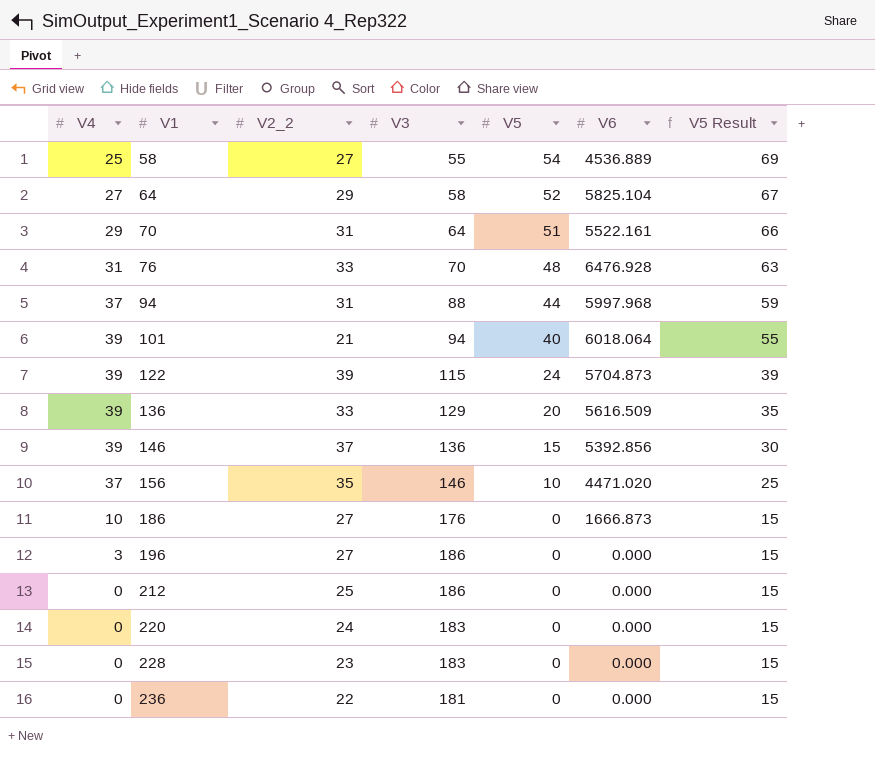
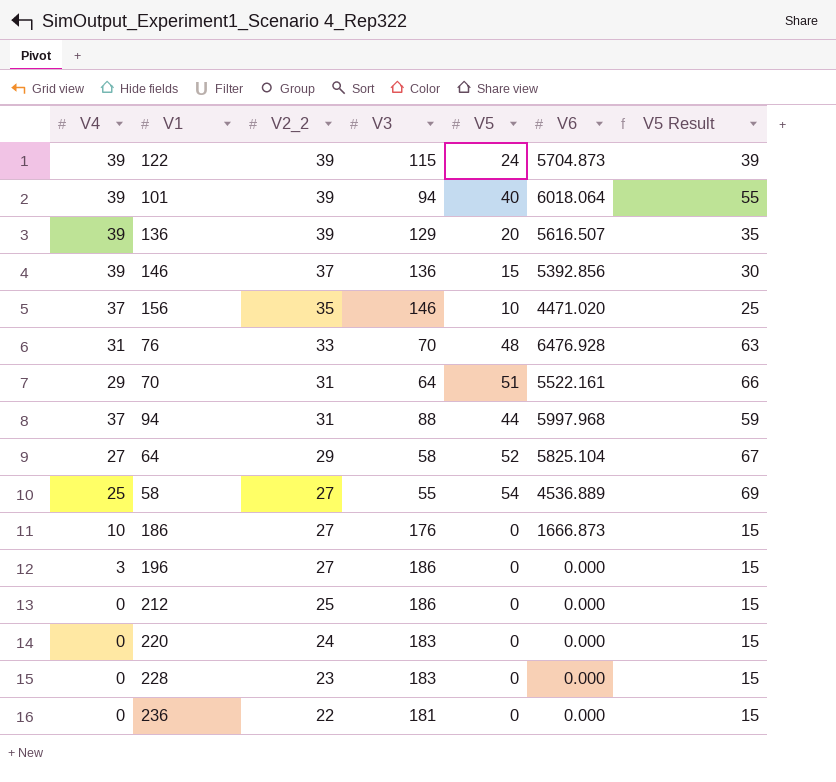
row order: V1 ascending -> V2_2 descending
101 | V2_2: 21 -> 39
136 | V2_2: 33 -> 39
136 | V6: 5616.509 -> 5616.507

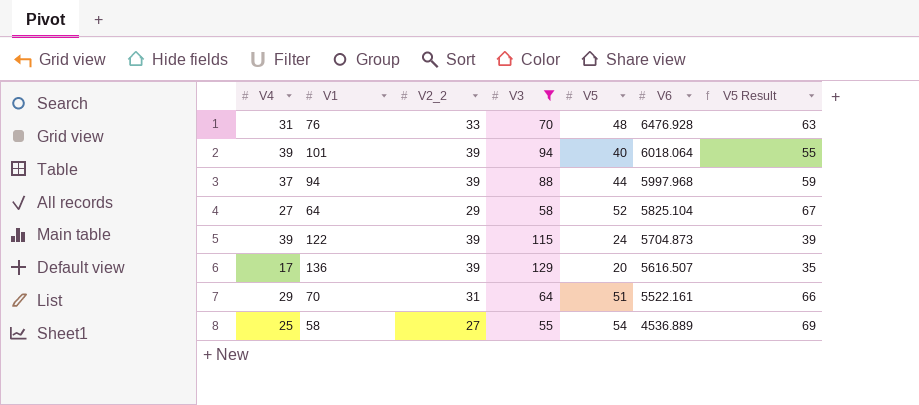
filter: none -> V3 <= 129
row order: V2_2 descending -> V6 descending
94 | V2_2: 31 -> 39
136 | V4: 39 -> 17

